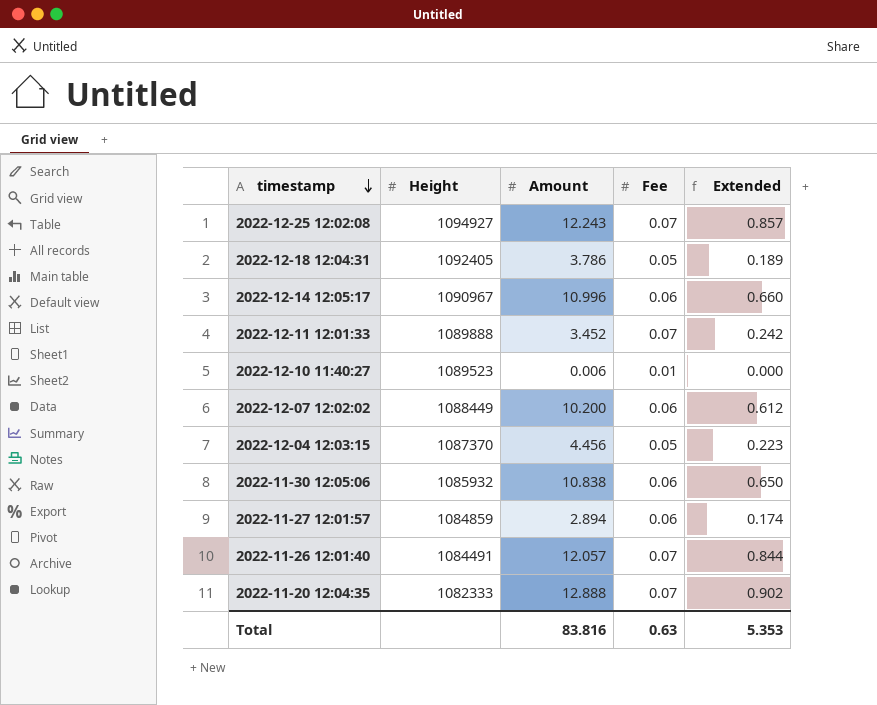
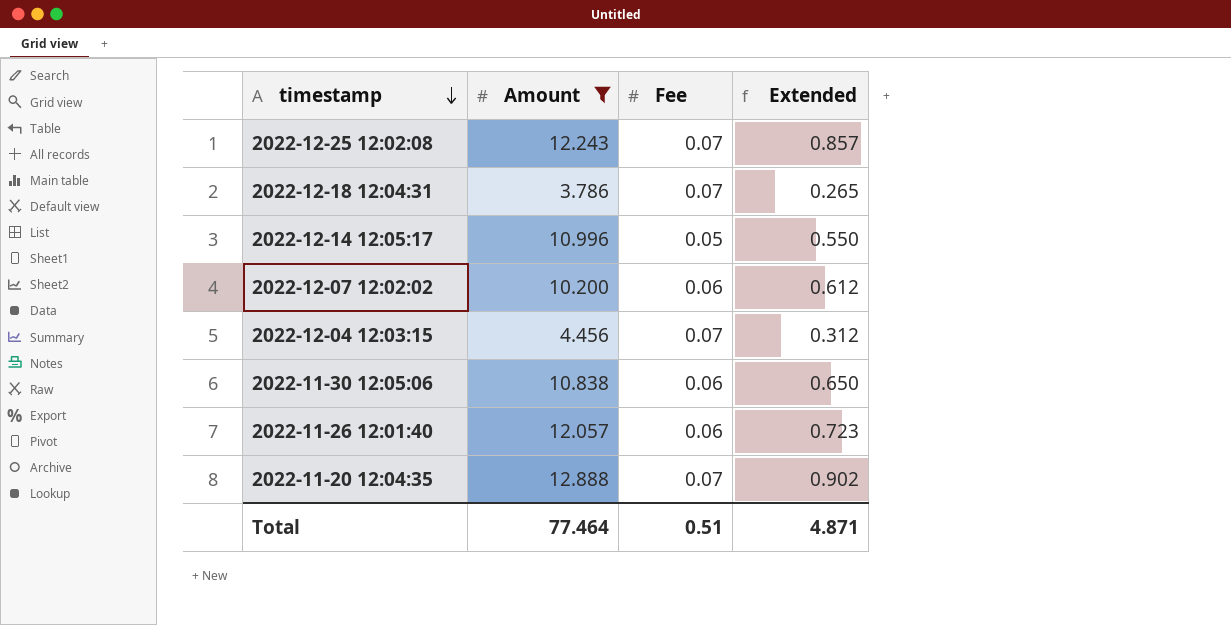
filter: none -> Amount >= 3.786
column Height | position: 2 -> none
2022-12-18 12:04:31 | Fee: 0.05 -> 0.07
2022-12-18 12:04:31 | Extended: 0.189 -> 0.265
2022-12-14 12:05:17 | Fee: 0.06 -> 0.05
2022-12-14 12:05:17 | Extended: 0.660 -> 0.550
2022-12-04 12:03:15 | Fee: 0.05 -> 0.07
2022-12-04 12:03:15 | Extended: 0.223 -> 0.312
2022-11-26 12:01:40 | Fee: 0.07 -> 0.06
2022-11-26 12:01:40 | Extended: 0.844 -> 0.723
Total | Amount: 83.816 -> 77.464
Total | Fee: 0.63 -> 0.51
Total | Extended: 5.353 -> 4.871

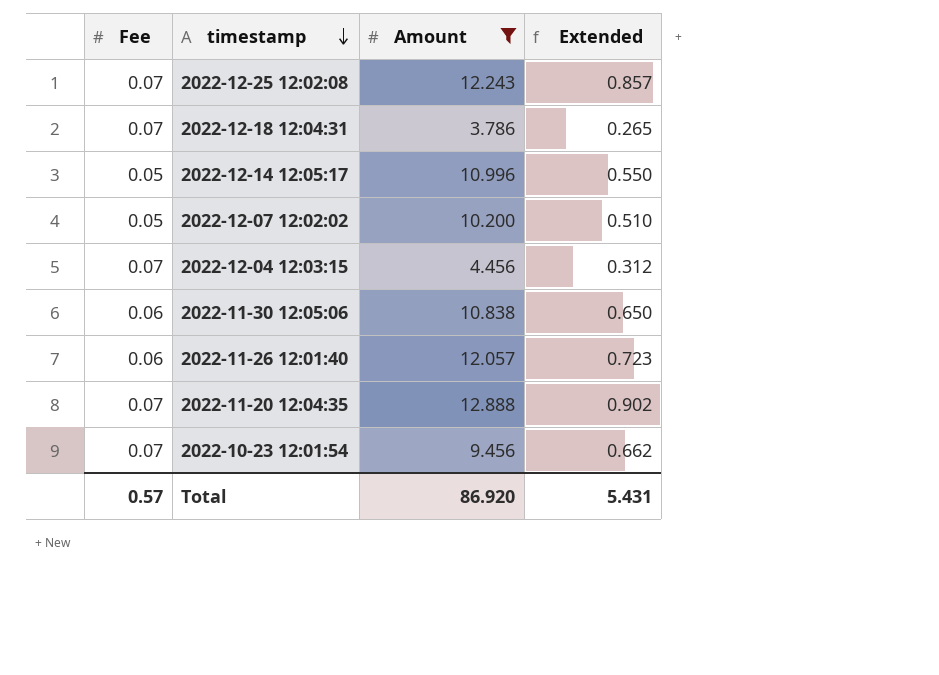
column Fee | position: 3 -> 1
2022-12-07 12:02:02 | Fee: 0.06 -> 0.05
2022-12-07 12:02:02 | Extended: 0.612 -> 0.510
row 2022-10-23 12:01:54: none -> 0.07 | 9.456 | 0.662
Total | Fee: 0.51 -> 0.57
Total | Amount: 77.464 -> 86.920
Total | Extended: 4.871 -> 5.431

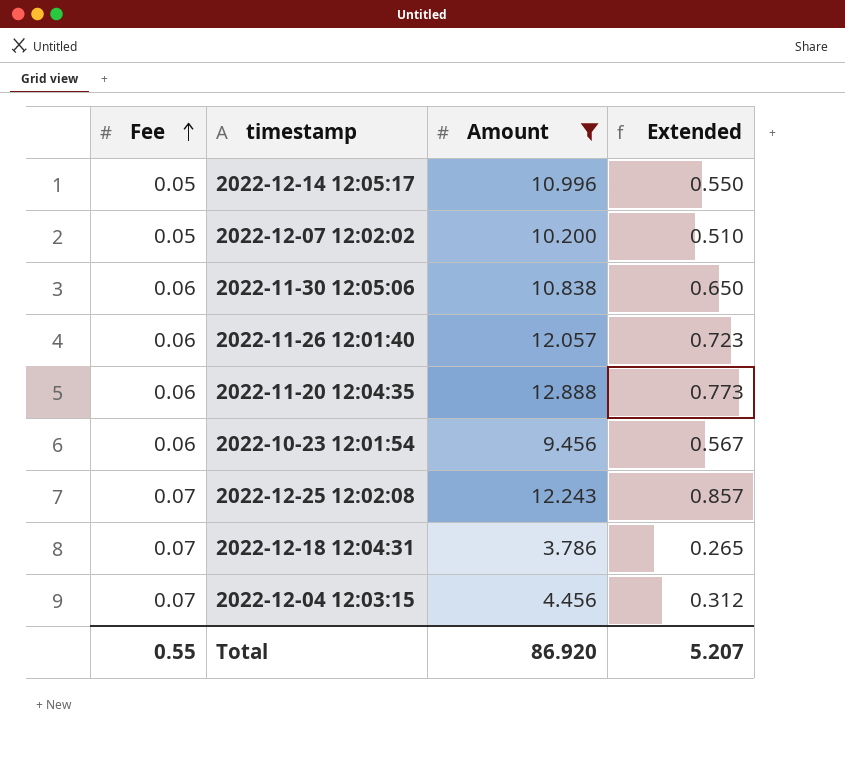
row order: timestamp descending -> Fee ascending
2022-11-20 12:04:35 | Fee: 0.07 -> 0.06
2022-11-20 12:04:35 | Extended: 0.902 -> 0.773
2022-10-23 12:01:54 | Fee: 0.07 -> 0.06
2022-10-23 12:01:54 | Extended: 0.662 -> 0.567
Total | Fee: 0.57 -> 0.55
Total | Extended: 5.431 -> 5.207

